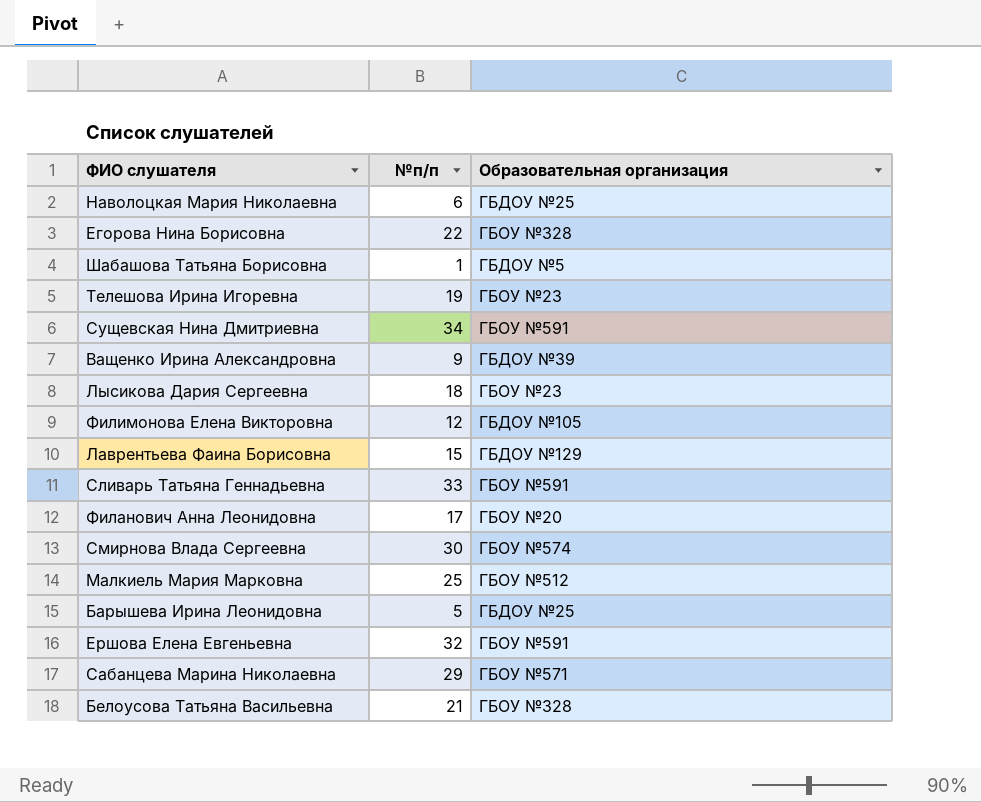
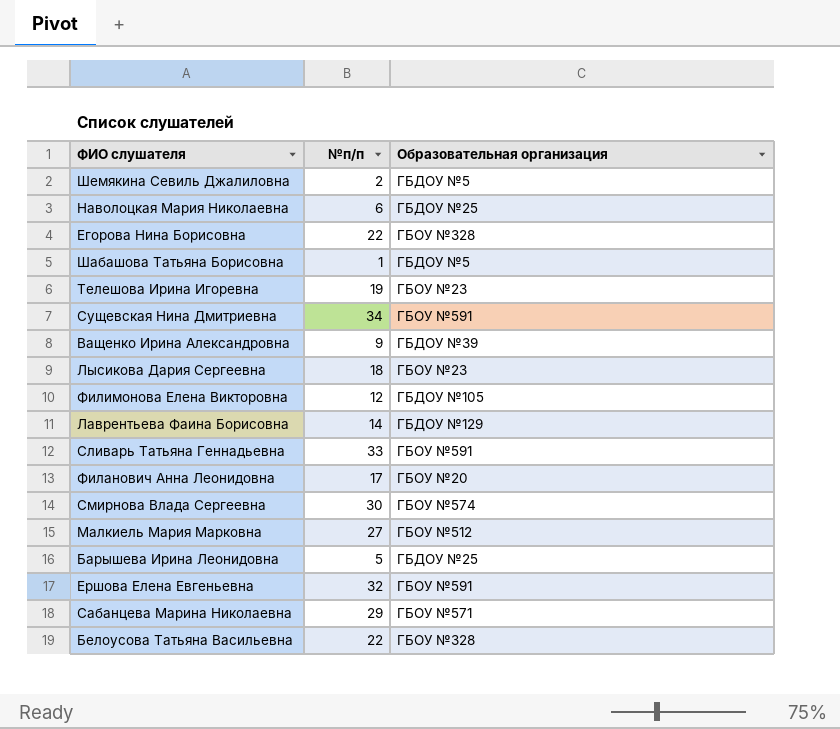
row Шемякина Севиль Джалиловна: none -> 2 | ГБДОУ №5
Лаврентьева Фаина Борисовна | №п/п: 15 -> 14
Малкиель Мария Марковна | №п/п: 25 -> 27
Белоусова Татьяна Васильевна | №п/п: 21 -> 22

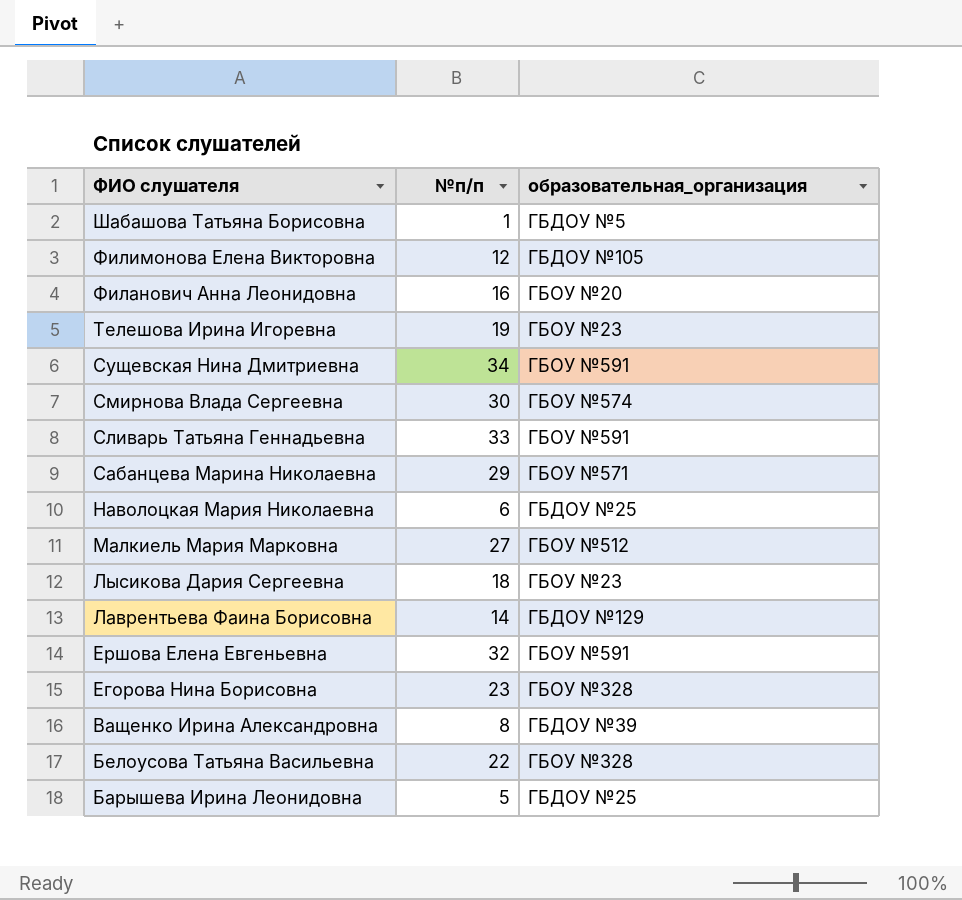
row order: none -> ФИО слушателя descending
column name: Образовательная организация -> образовательная_организация
row Шемякина Севиль Джалиловна: 2 | ГБДОУ №5 -> none
Филанович Анна Леонидовна | №п/п: 17 -> 16
Егорова Нина Борисовна | №п/п: 22 -> 23
Ващенко Ирина Александровна | №п/п: 9 -> 8

